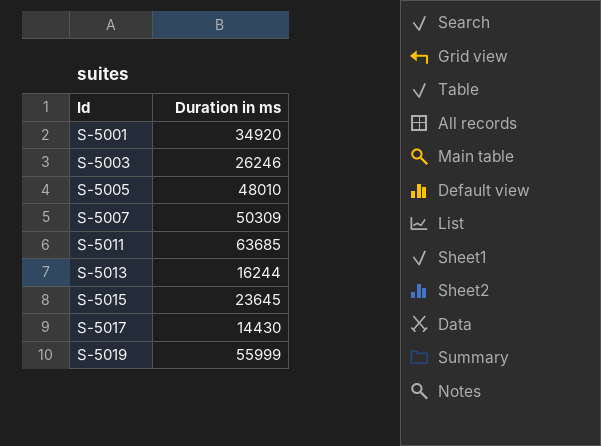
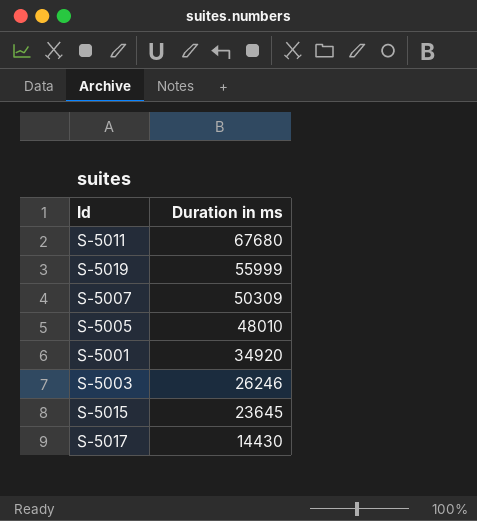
row order: Id ascending -> Duration in ms descending
row S-5013: 16244 -> none
S-5011 | Duration in ms: 63685 -> 67680

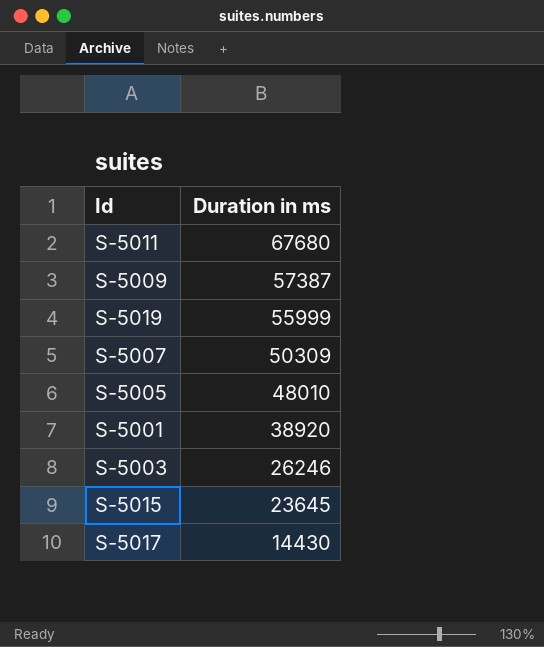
row S-5009: none -> 57387
S-5001 | Duration in ms: 34920 -> 38920

